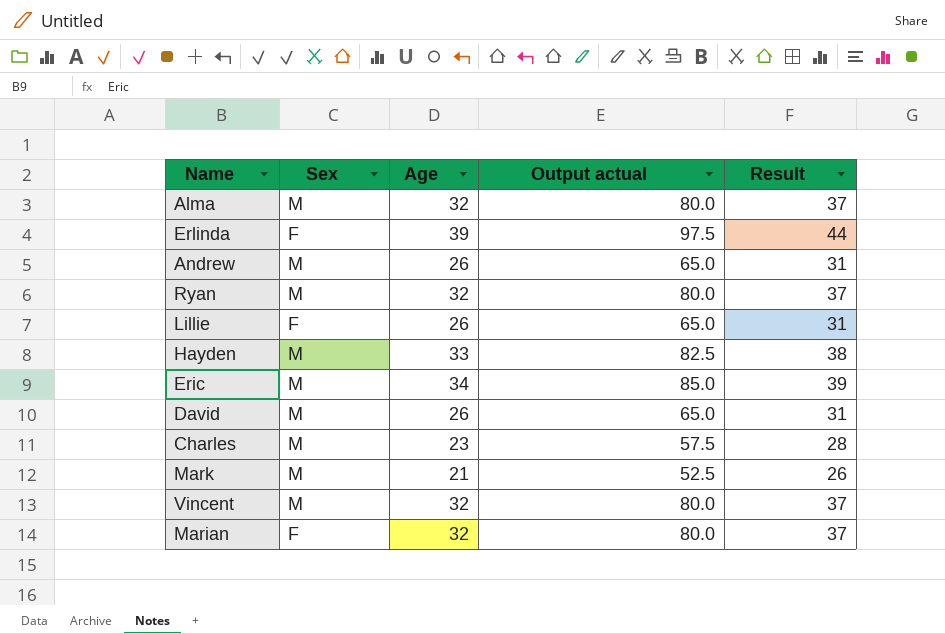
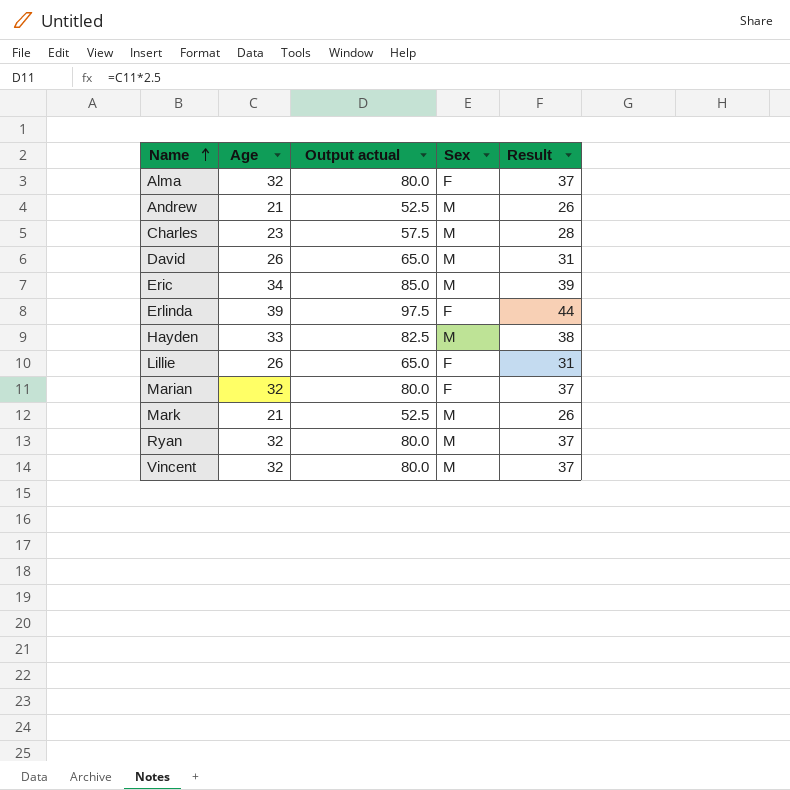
row order: none -> Name ascending
column Sex | position: 2 -> 4
Alma | Sex: M -> F
Andrew | Age: 26 -> 21
Andrew | Output actual: 65.0 -> 52.5
Andrew | Result: 31 -> 26

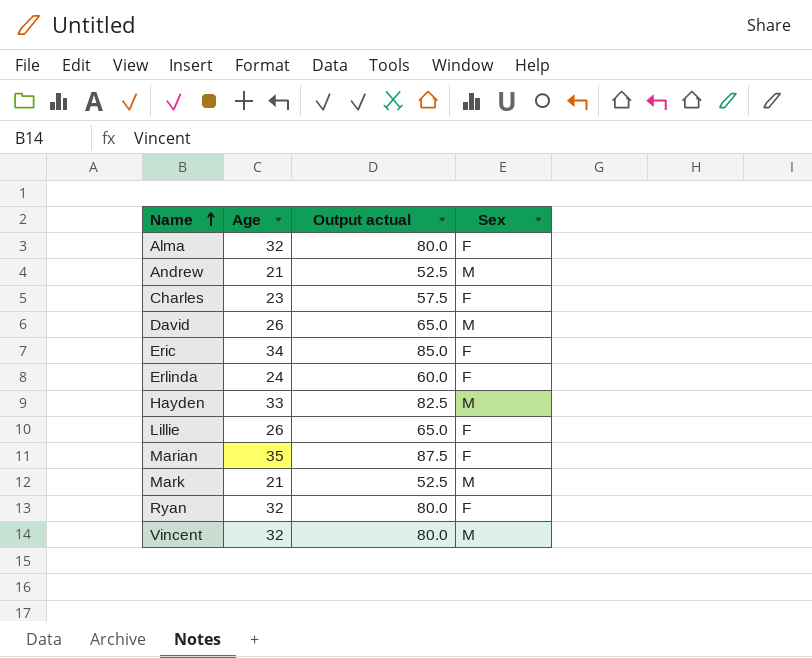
column Result | formula: [Age] + 5 -> none
Charles | Sex: M -> F
Eric | Sex: M -> F
Erlinda | Age: 39 -> 24
Erlinda | Output actual: 97.5 -> 60.0
Marian | Age: 32 -> 35
Marian | Output actual: 80.0 -> 87.5
Ryan | Sex: M -> F

